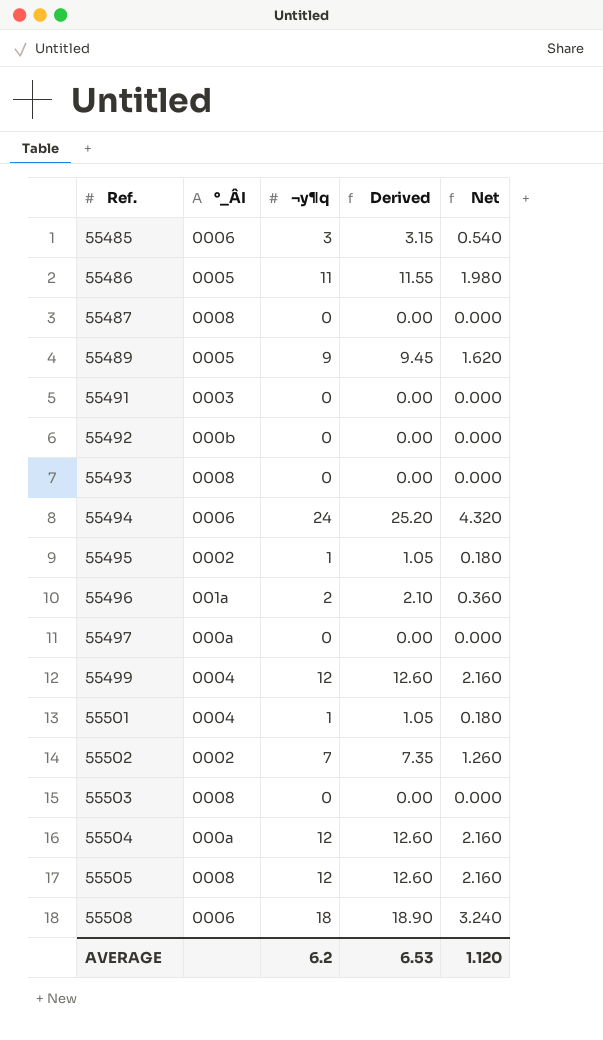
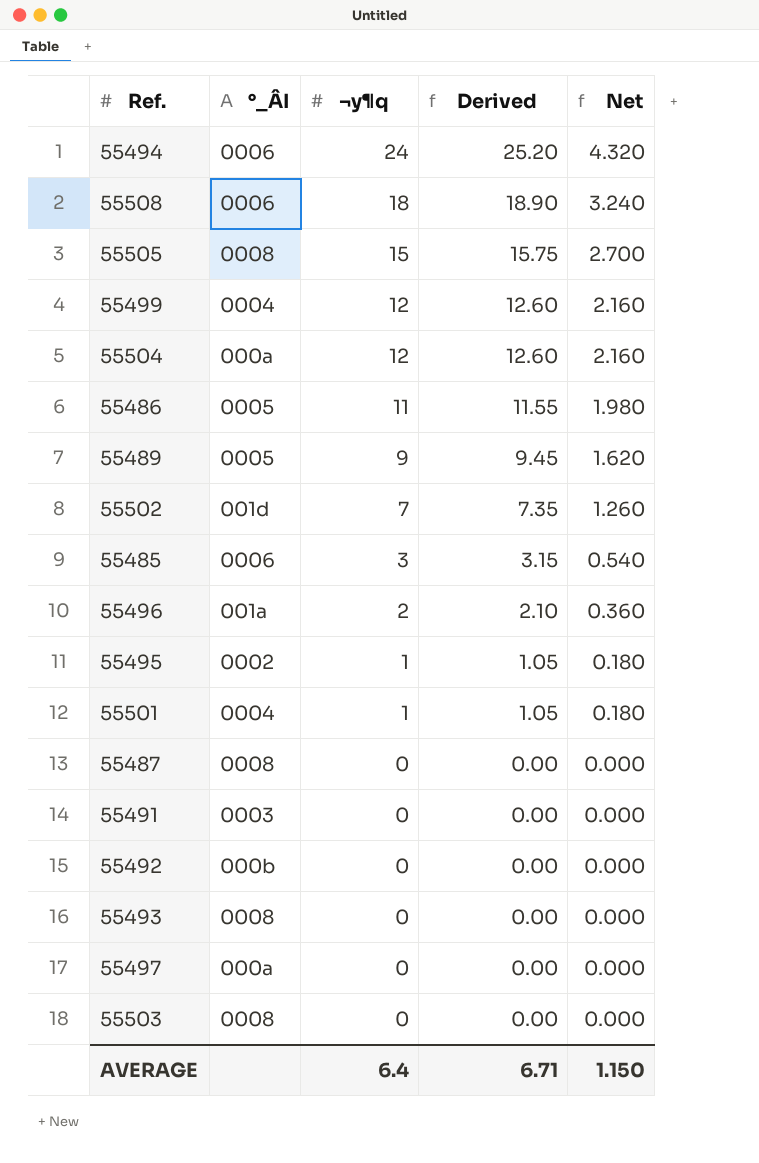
row order: Ref. ascending -> ¬y¶q descending
55505 | ¬y¶q: 12 -> 15
55505 | Derived: 12.60 -> 15.75
55505 | Net: 2.160 -> 2.700
55502 | °_ÂI: 0002 -> 001d
AVERAGE | ¬y¶q: 6.2 -> 6.4
AVERAGE | Derived: 6.53 -> 6.71
AVERAGE | Net: 1.120 -> 1.150

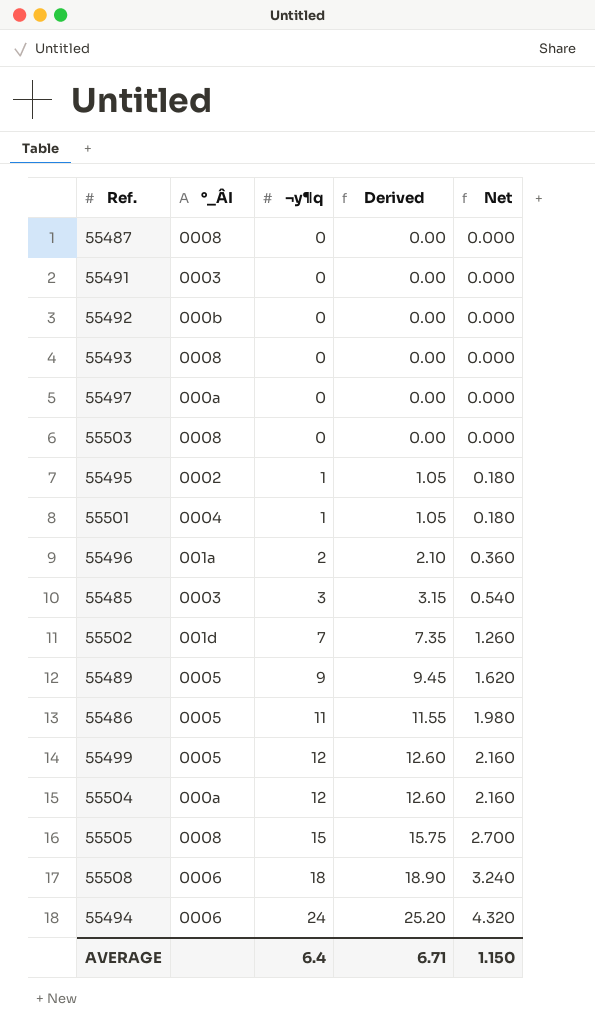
row order: ¬y¶q descending -> ¬y¶q ascending
55485 | °_ÂI: 0006 -> 0003
55499 | °_ÂI: 0004 -> 0005

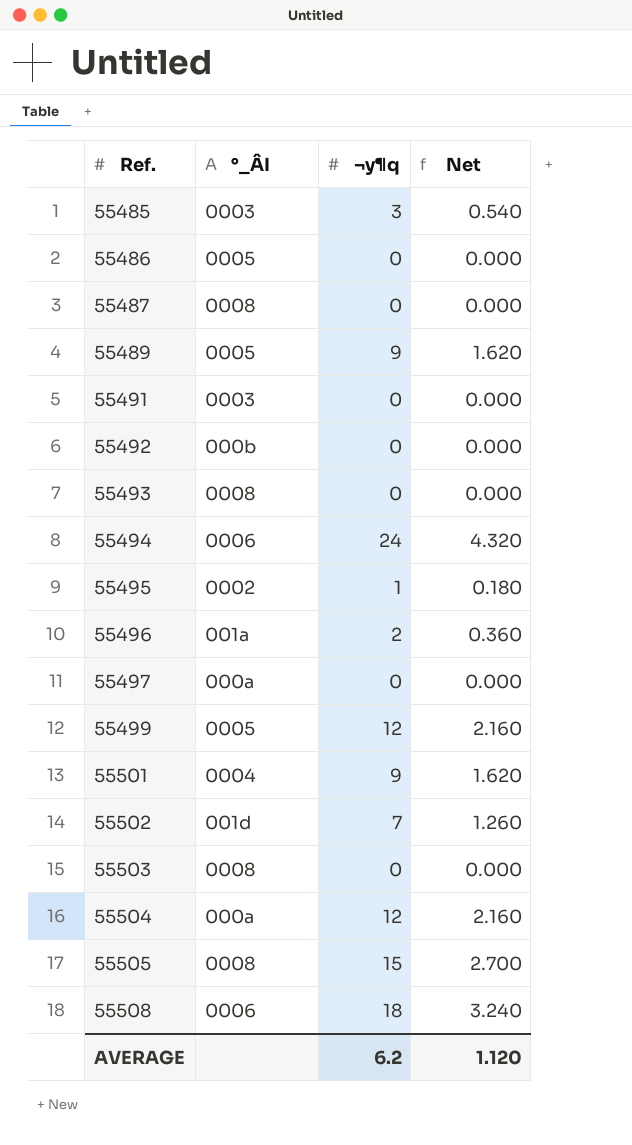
row order: ¬y¶q ascending -> Ref. ascending
column Derived | formula: [¬y¶q] * 1.05 -> none
55486 | ¬y¶q: 11 -> 0
55486 | Net: 1.980 -> 0.000
55501 | ¬y¶q: 1 -> 9
55501 | Net: 0.180 -> 1.620
AVERAGE | ¬y¶q: 6.4 -> 6.2
AVERAGE | Net: 1.150 -> 1.120

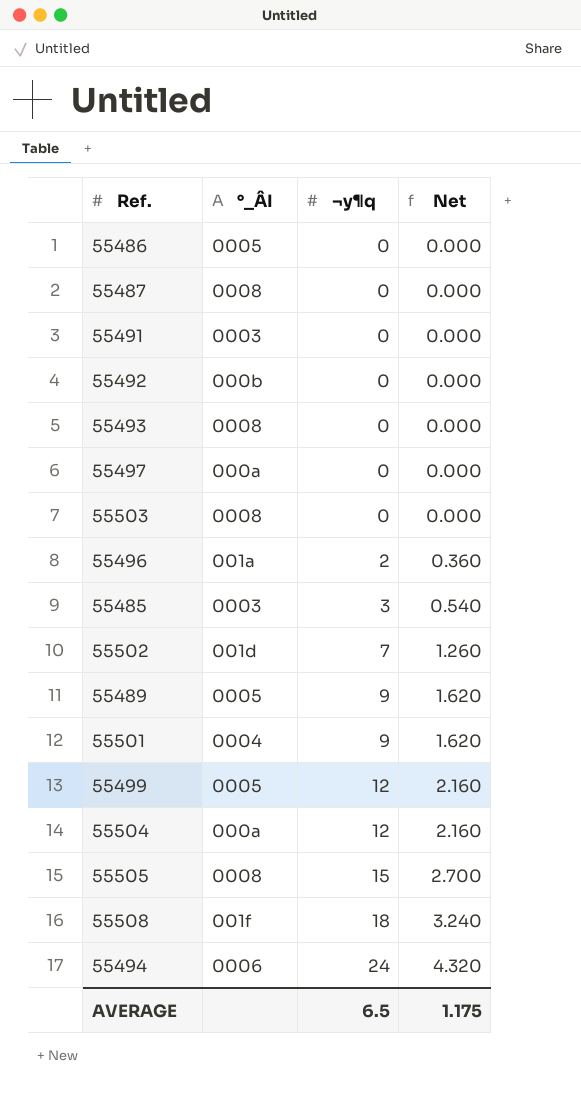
row order: Ref. ascending -> ¬y¶q ascending
row 55495: 0002 | 1 | 0.180 -> none
55508 | °_ÂI: 0006 -> 001f
AVERAGE | ¬y¶q: 6.2 -> 6.5
AVERAGE | Net: 1.120 -> 1.175

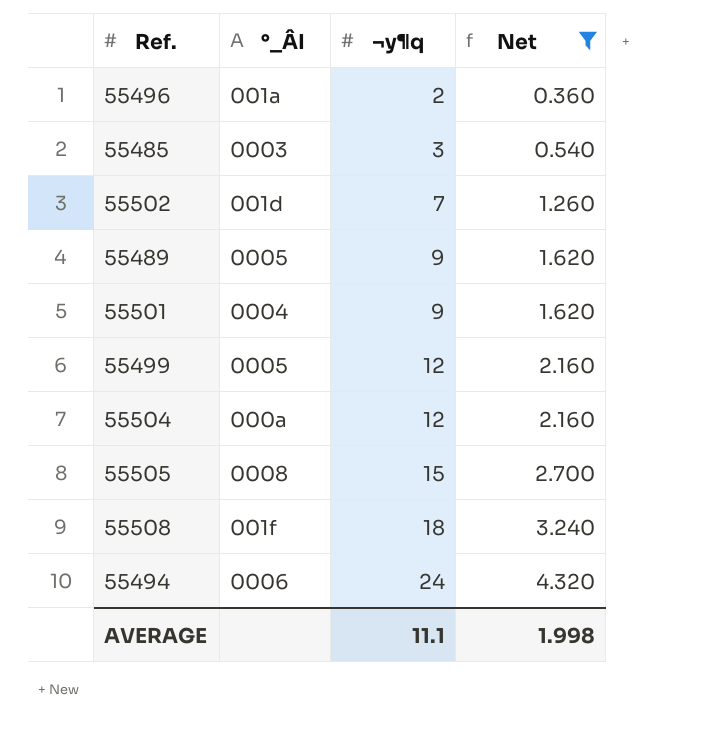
filter: none -> Net != 0.000
AVERAGE | ¬y¶q: 6.5 -> 11.1
AVERAGE | Net: 1.175 -> 1.998

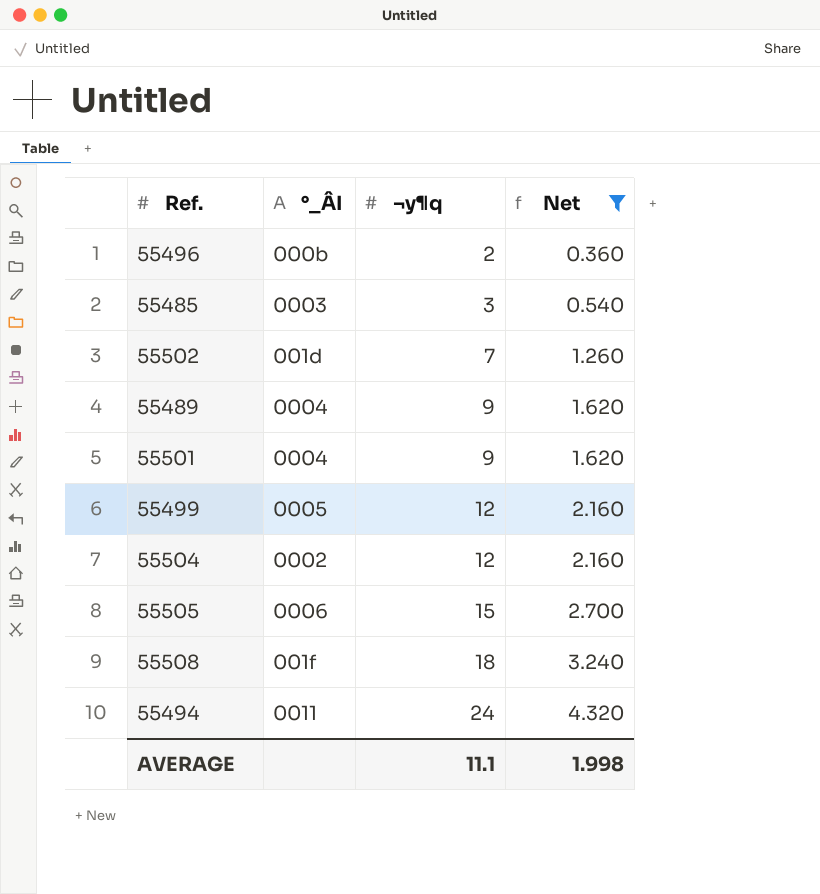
55496 | °_ÂI: 001a -> 000b
55489 | °_ÂI: 0005 -> 0004
55504 | °_ÂI: 000a -> 0002
55505 | °_ÂI: 0008 -> 0006
55494 | °_ÂI: 0006 -> 0011

